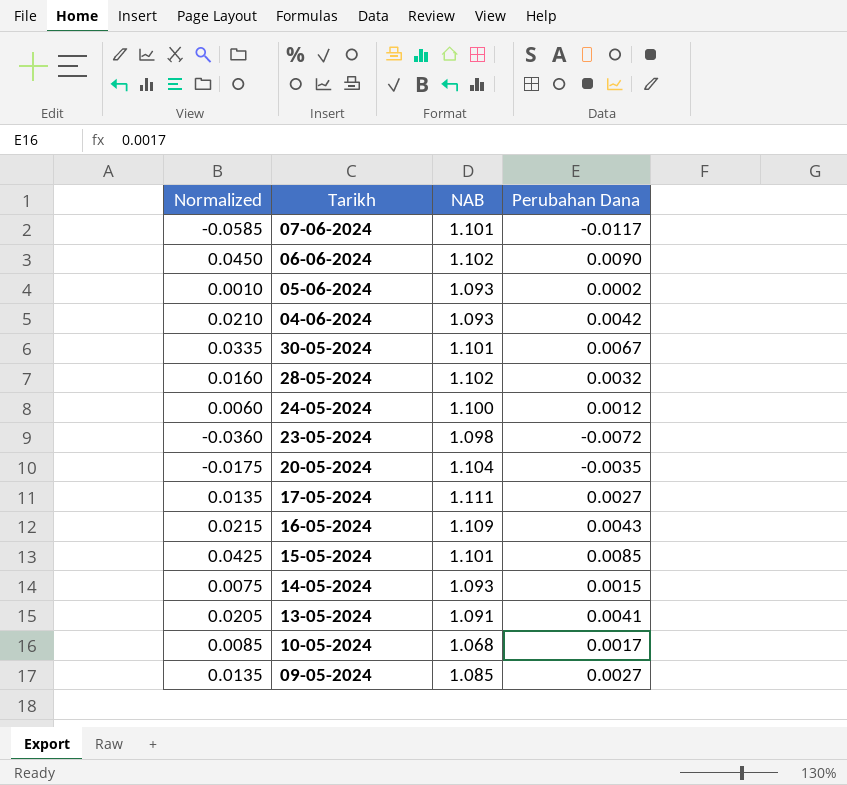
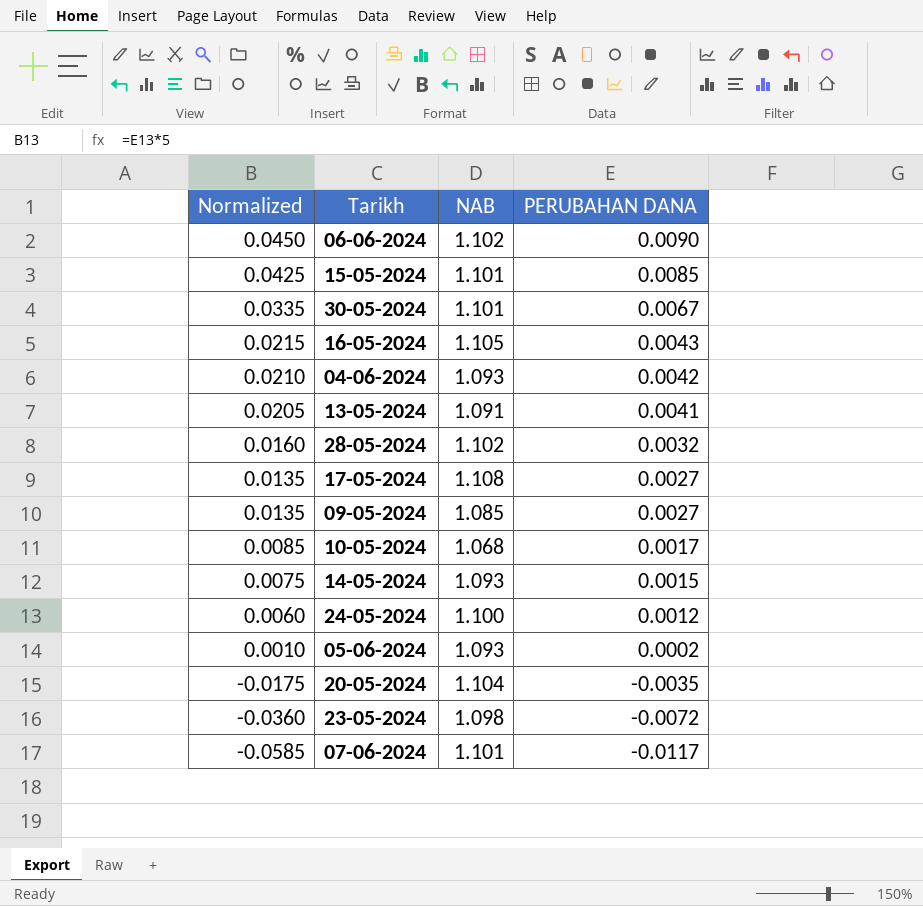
row order: Tarikh descending -> Normalized descending
column name: Perubahan Dana -> PERUBAHAN DANA
16-05-2024 | NAB: 1.109 -> 1.105
17-05-2024 | NAB: 1.111 -> 1.108

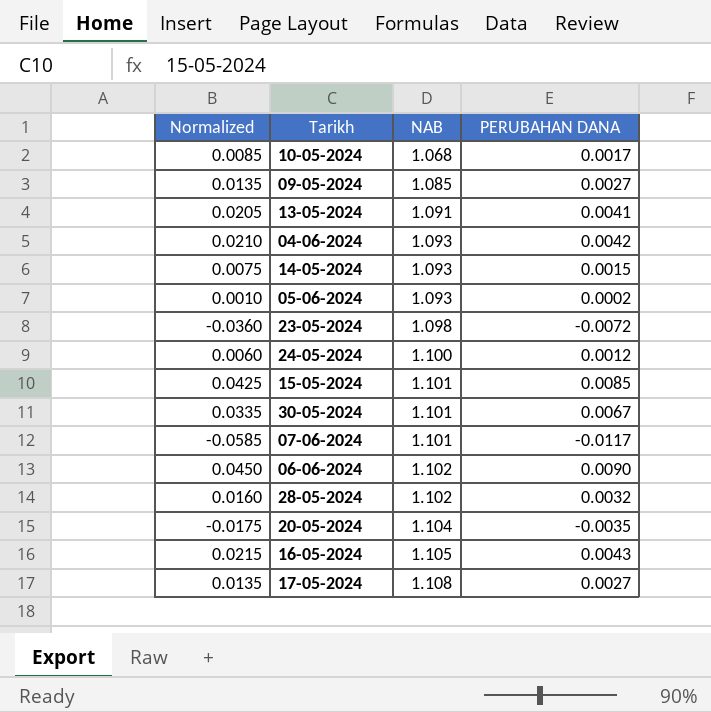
row order: Normalized descending -> NAB ascending

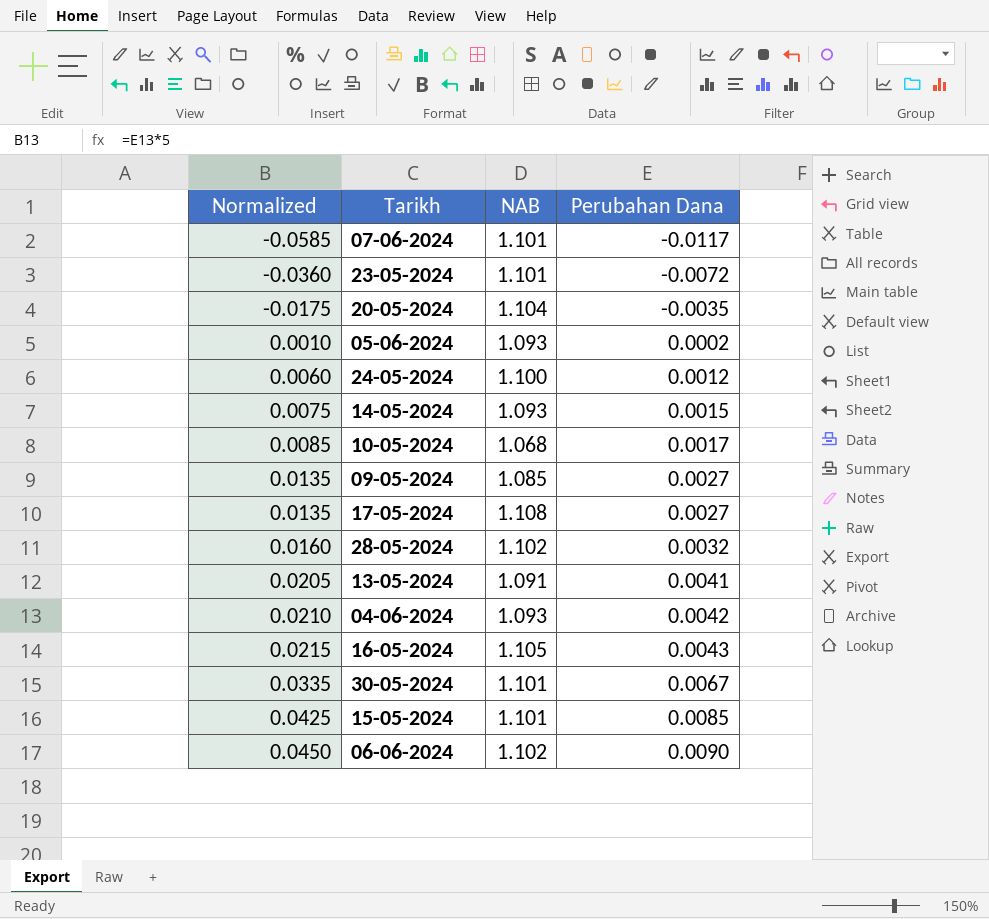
row order: NAB ascending -> Normalized ascending
column name: PERUBAHAN DANA -> Perubahan Dana
23-05-2024 | NAB: 1.098 -> 1.101

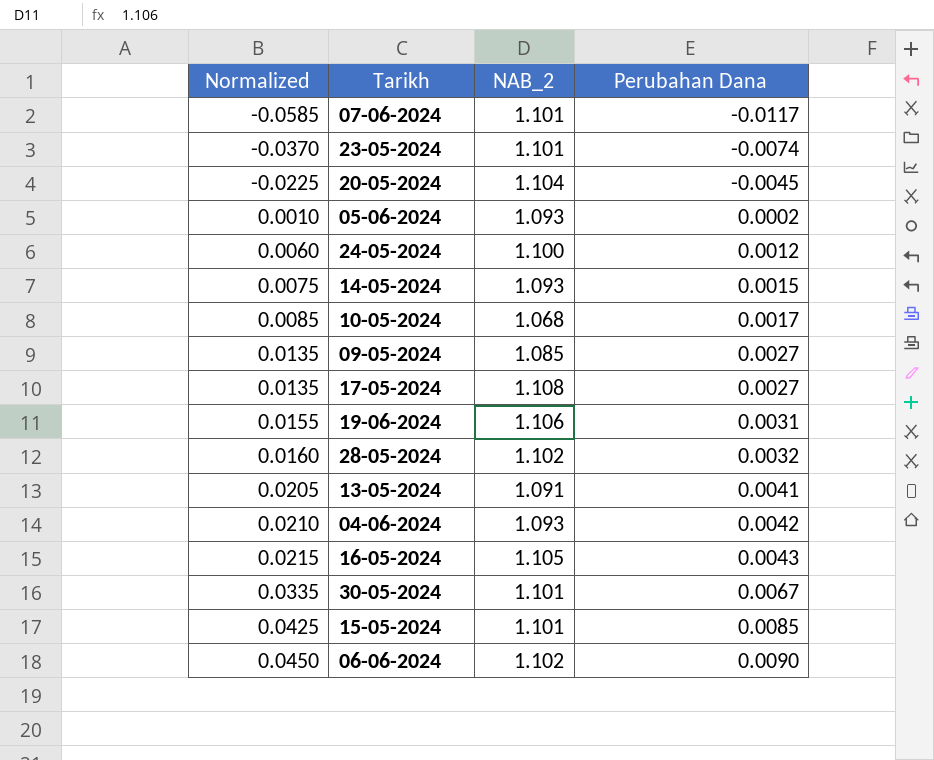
column name: NAB -> NAB_2
23-05-2024 | Normalized: -0.0360 -> -0.0370
23-05-2024 | Perubahan Dana: -0.0072 -> -0.0074
20-05-2024 | Normalized: -0.0175 -> -0.0225
20-05-2024 | Perubahan Dana: -0.0035 -> -0.0045
row 19-06-2024: none -> 0.0155 | 1.106 | 0.0031

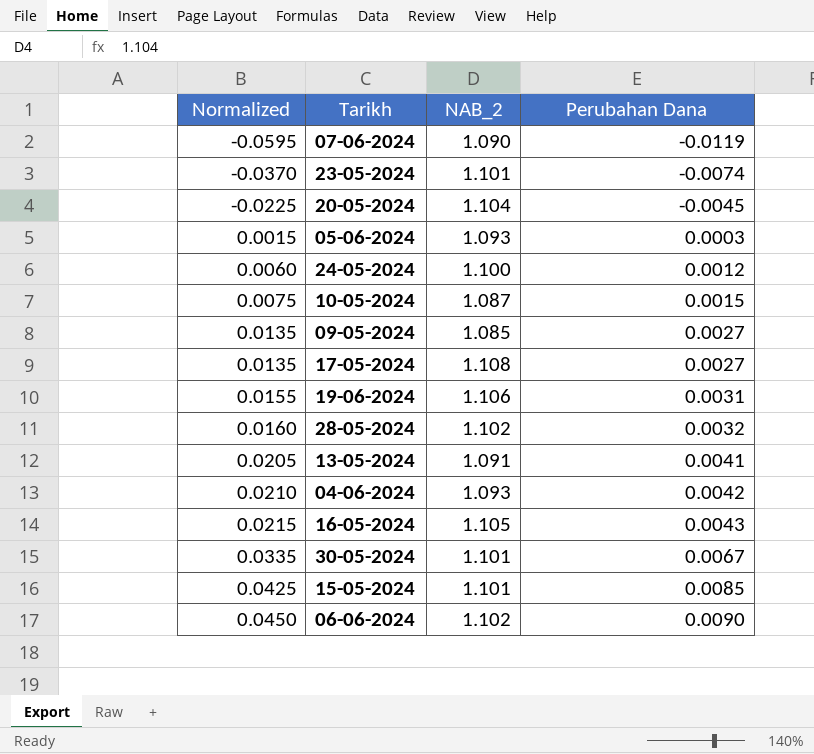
row 14-05-2024: 0.0075 | 1.093 | 0.0015 -> none
07-06-2024 | Normalized: -0.0585 -> -0.0595
07-06-2024 | NAB_2: 1.101 -> 1.090
07-06-2024 | Perubahan Dana: -0.0117 -> -0.0119
05-06-2024 | Normalized: 0.0010 -> 0.0015
05-06-2024 | Perubahan Dana: 0.0002 -> 0.0003
10-05-2024 | Normalized: 0.0085 -> 0.0075
10-05-2024 | NAB_2: 1.068 -> 1.087
10-05-2024 | Perubahan Dana: 0.0017 -> 0.0015

